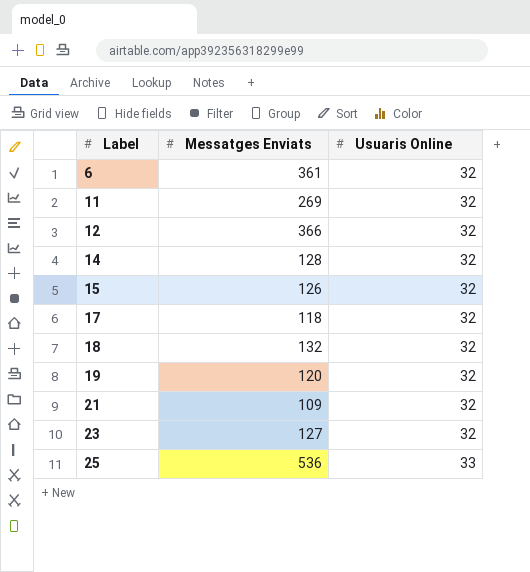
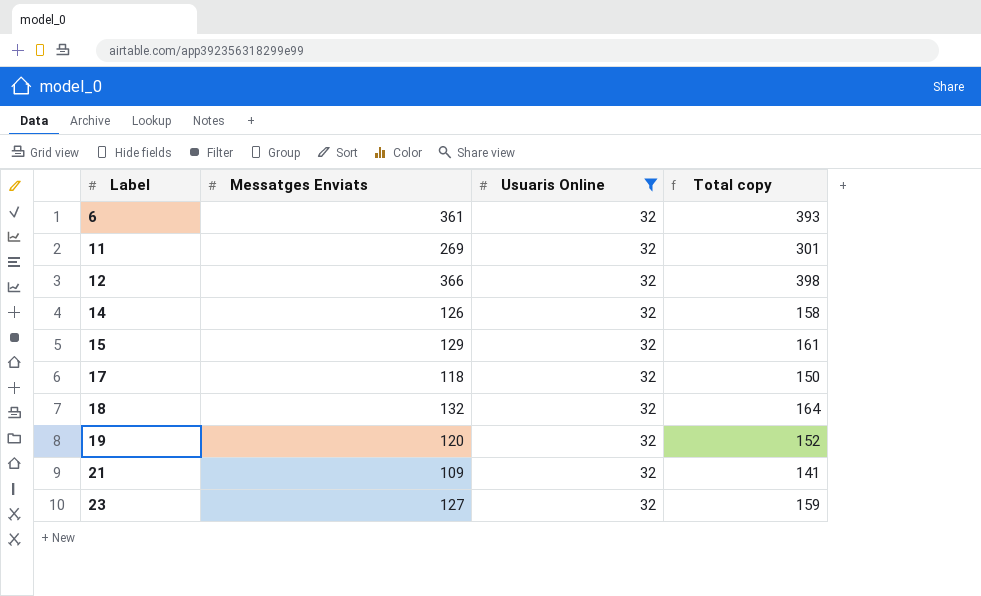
filter: none -> Usuaris Online = 32
column Total copy | formula: none -> [Messatges Enviats] + [Usuaris Online]
14 | Messatges Enviats: 128 -> 126
15 | Messatges Enviats: 126 -> 129

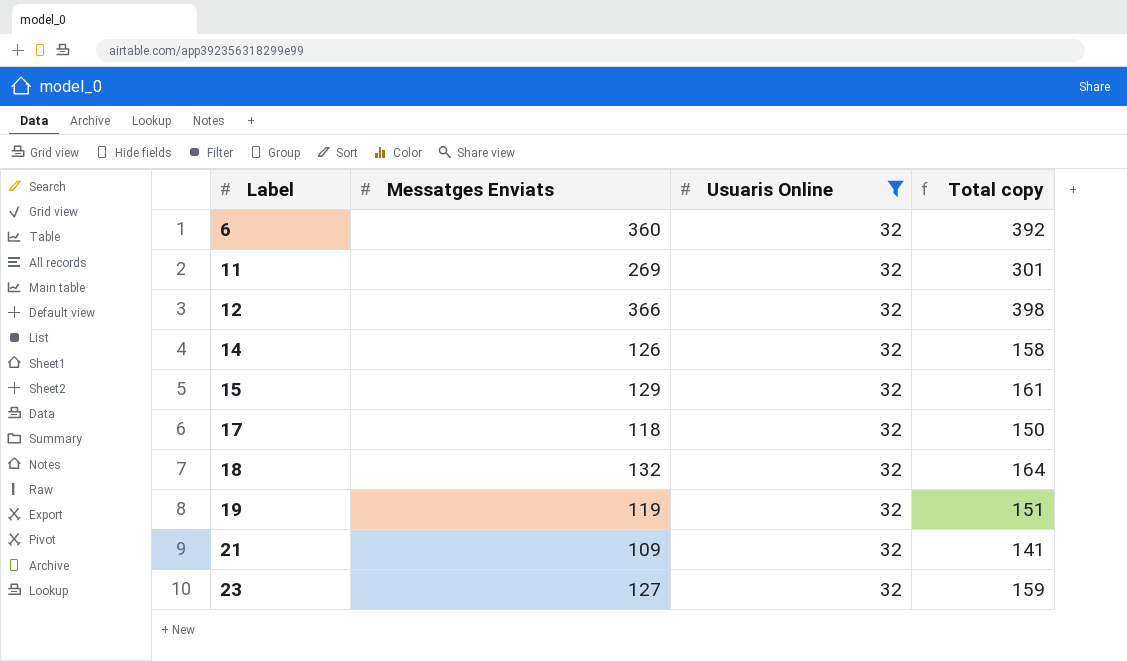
6 | Messatges Enviats: 361 -> 360
6 | Total copy: 393 -> 392
19 | Messatges Enviats: 120 -> 119
19 | Total copy: 152 -> 151

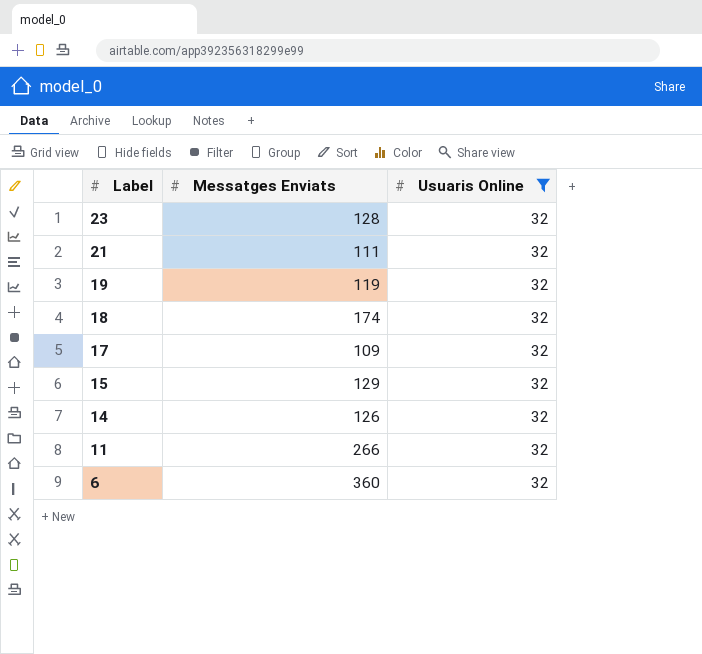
row order: Label ascending -> Label descending
column Total copy | formula: [Messatges Enviats] + [Usuaris Online] -> none
row 12: 366 | 32 | 398 -> none
23 | Messatges Enviats: 127 -> 128
21 | Messatges Enviats: 109 -> 111
18 | Messatges Enviats: 132 -> 174
17 | Messatges Enviats: 118 -> 109
11 | Messatges Enviats: 269 -> 266

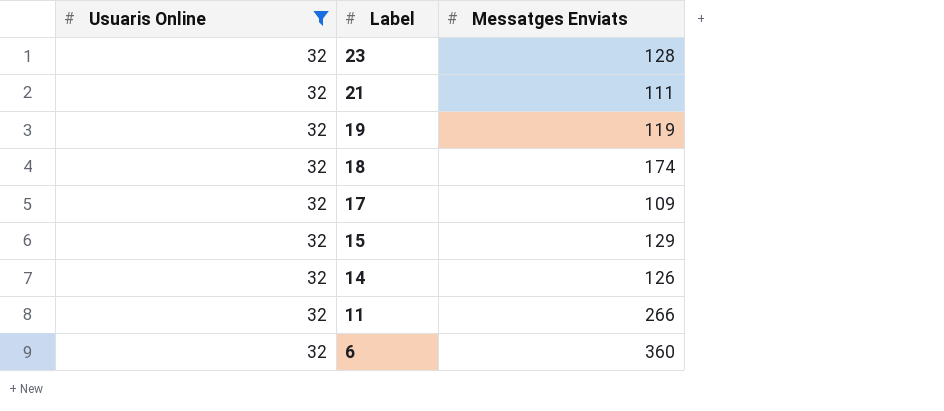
column Usuaris Online | position: 3 -> 1

